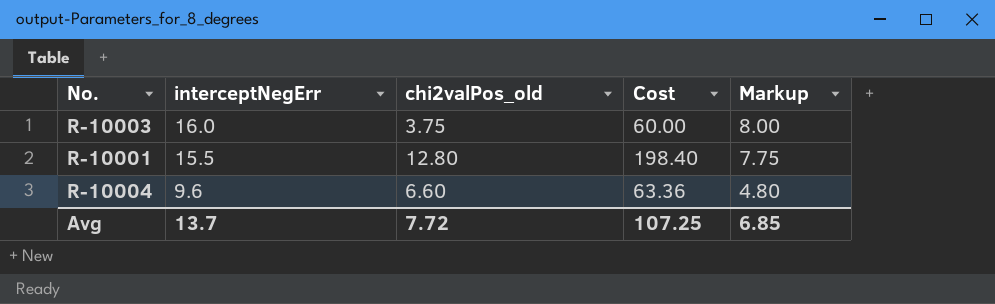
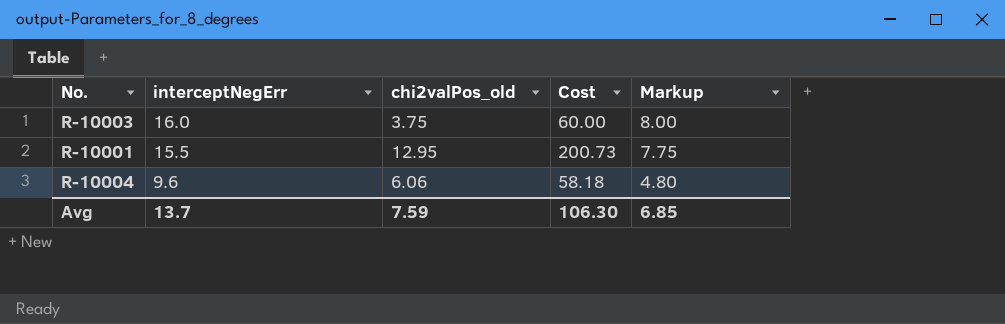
R-10001 | chi2valPos_old: 12.80 -> 12.95
R-10001 | Cost: 198.40 -> 200.73
R-10004 | chi2valPos_old: 6.60 -> 6.06
R-10004 | Cost: 63.36 -> 58.18
Avg | chi2valPos_old: 7.72 -> 7.59
Avg | Cost: 107.25 -> 106.30

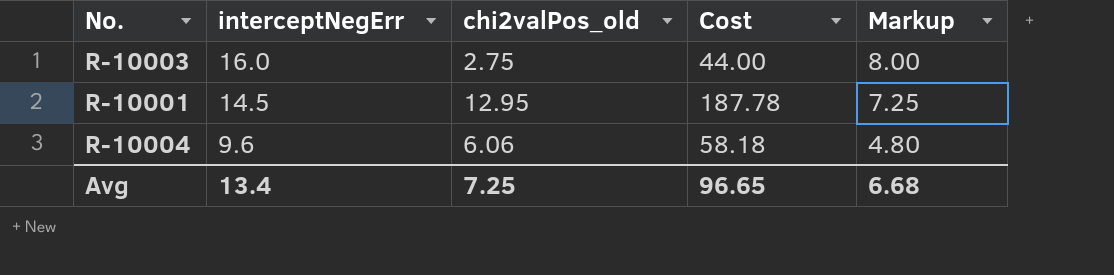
R-10003 | chi2valPos_old: 3.75 -> 2.75
R-10003 | Cost: 60.00 -> 44.00
R-10001 | interceptNegErr: 15.5 -> 14.5
R-10001 | Cost: 200.73 -> 187.78
R-10001 | Markup: 7.75 -> 7.25
Avg | interceptNegErr: 13.7 -> 13.4
Avg | chi2valPos_old: 7.59 -> 7.25
Avg | Cost: 106.30 -> 96.65
Avg | Markup: 6.85 -> 6.68

